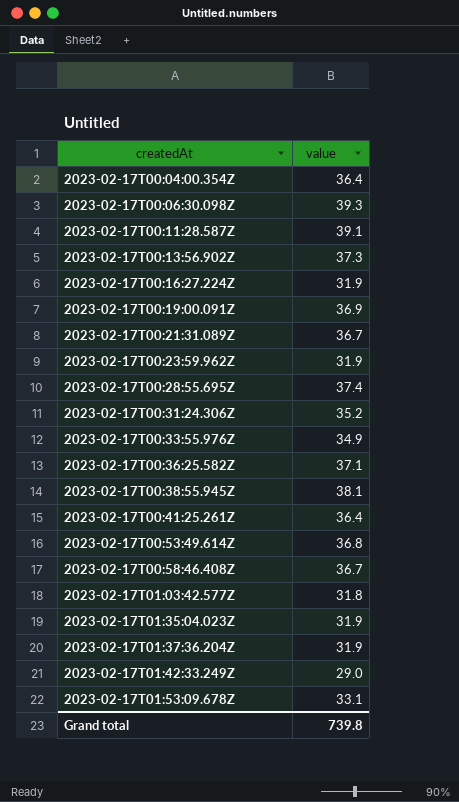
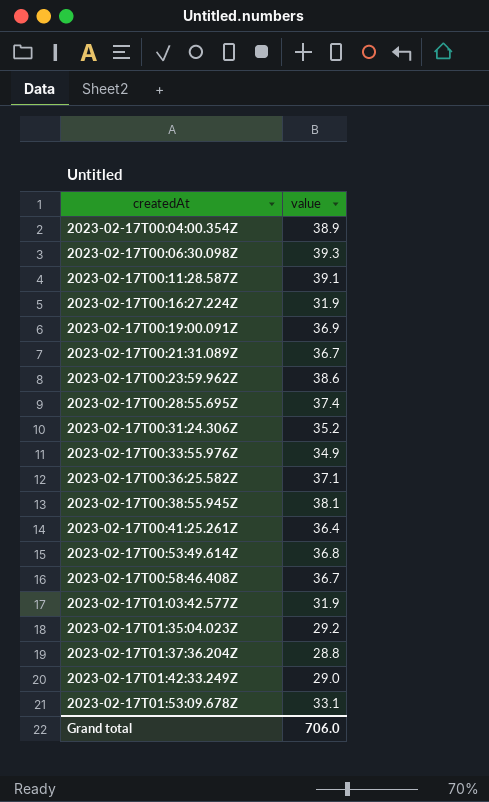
row 2023-02-17T00:13:56.902Z: 37.3 -> none
2023-02-17T00:04:00.354Z | value: 36.4 -> 38.9
2023-02-17T00:23:59.962Z | value: 31.9 -> 38.6
2023-02-17T01:03:42.577Z | value: 31.8 -> 31.9
2023-02-17T01:35:04.023Z | value: 31.9 -> 29.2
2023-02-17T01:37:36.204Z | value: 31.9 -> 28.8
Grand total | value: 739.8 -> 706.0

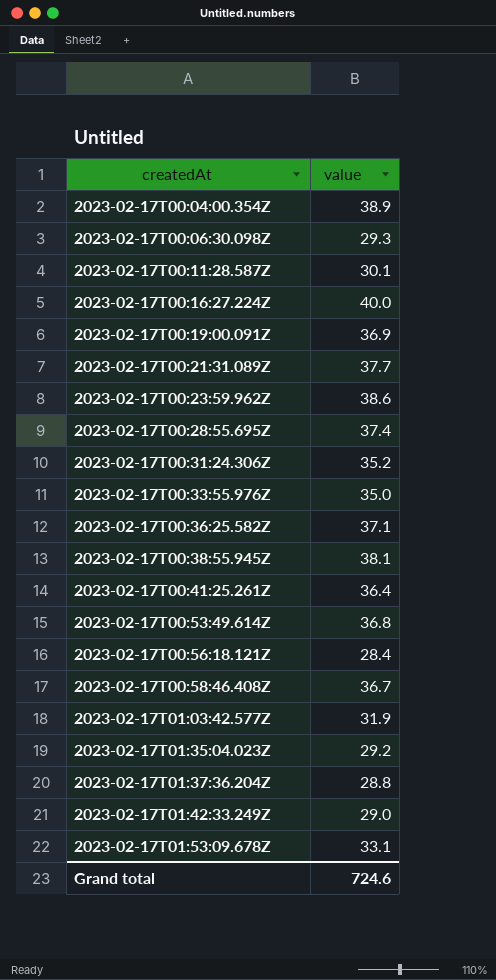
2023-02-17T00:06:30.098Z | value: 39.3 -> 29.3
2023-02-17T00:11:28.587Z | value: 39.1 -> 30.1
2023-02-17T00:16:27.224Z | value: 31.9 -> 40.0
2023-02-17T00:21:31.089Z | value: 36.7 -> 37.7
2023-02-17T00:33:55.976Z | value: 34.9 -> 35.0
row 2023-02-17T00:56:18.121Z: none -> 28.4
Grand total | value: 706.0 -> 724.6

